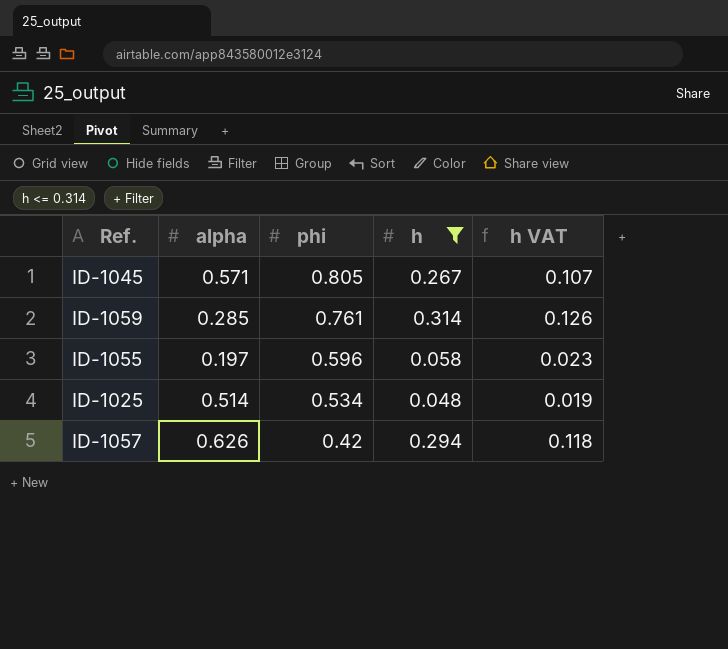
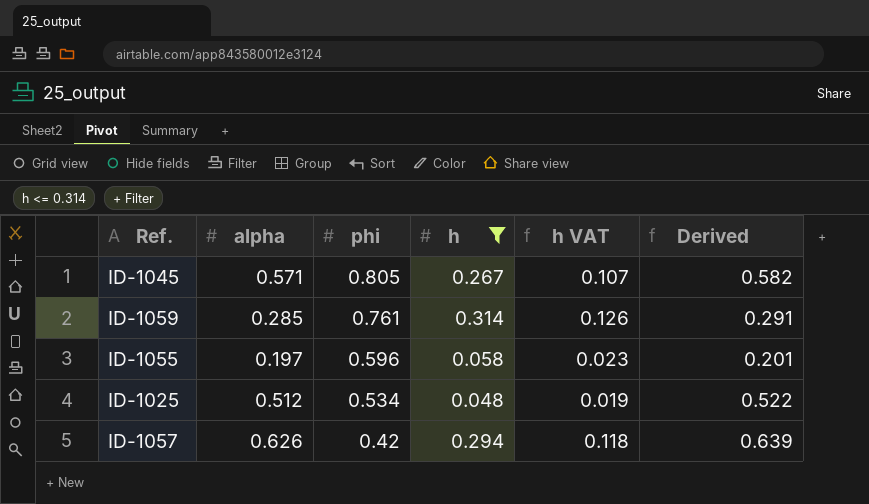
column Derived | formula: none -> [alpha] * 1.02
ID-1025 | alpha: 0.514 -> 0.512

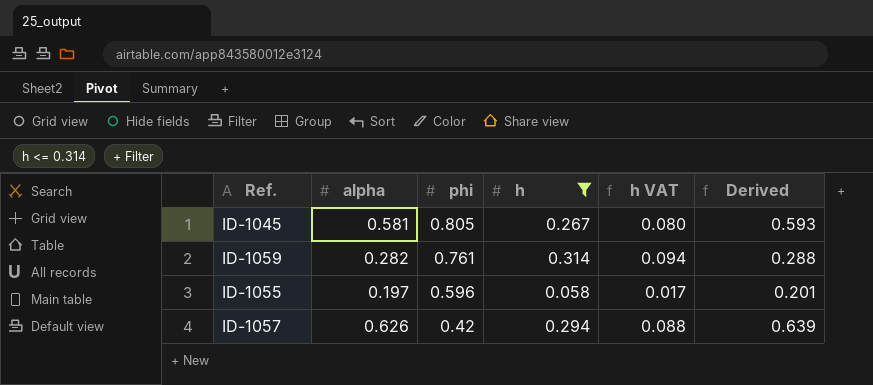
column h VAT | formula: [h] * 0.4 -> [h] * 0.3
row ID-1025: 0.512 | 0.534 | 0.048 | 0.019 | 0.522 -> none
ID-1045 | alpha: 0.571 -> 0.581
ID-1045 | Derived: 0.582 -> 0.593
ID-1059 | alpha: 0.285 -> 0.282
ID-1059 | Derived: 0.291 -> 0.288

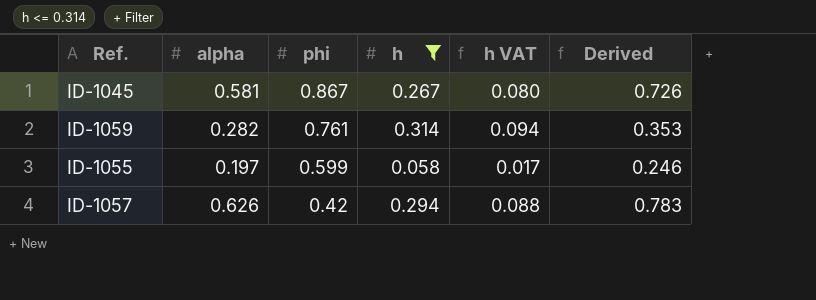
column Derived | formula: [alpha] * 1.02 -> [alpha] * 1.25
ID-1045 | phi: 0.805 -> 0.867
ID-1055 | phi: 0.596 -> 0.599

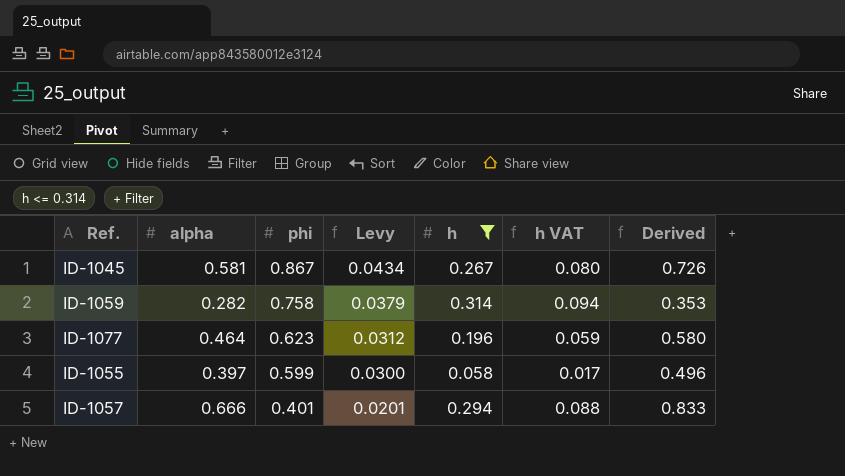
column Levy | formula: none -> [phi] * 0.05
ID-1059 | phi: 0.761 -> 0.758
row ID-1077: none -> 0.464 | 0.623 | 0.0312 | 0.196 | 0.059 | 0.580
ID-1055 | alpha: 0.197 -> 0.397
ID-1055 | Derived: 0.246 -> 0.496
ID-1057 | alpha: 0.626 -> 0.666
ID-1057 | phi: 0.42 -> 0.401
ID-1057 | Derived: 0.783 -> 0.833

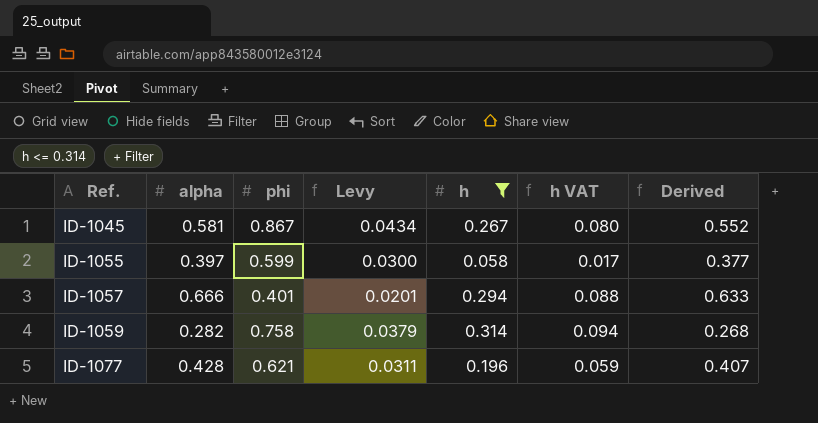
row order: phi descending -> Ref. ascending
column Derived | formula: [alpha] * 1.25 -> [alpha] * 0.95
ID-1077 | alpha: 0.464 -> 0.428
ID-1077 | phi: 0.623 -> 0.621
ID-1077 | Levy: 0.0312 -> 0.0311

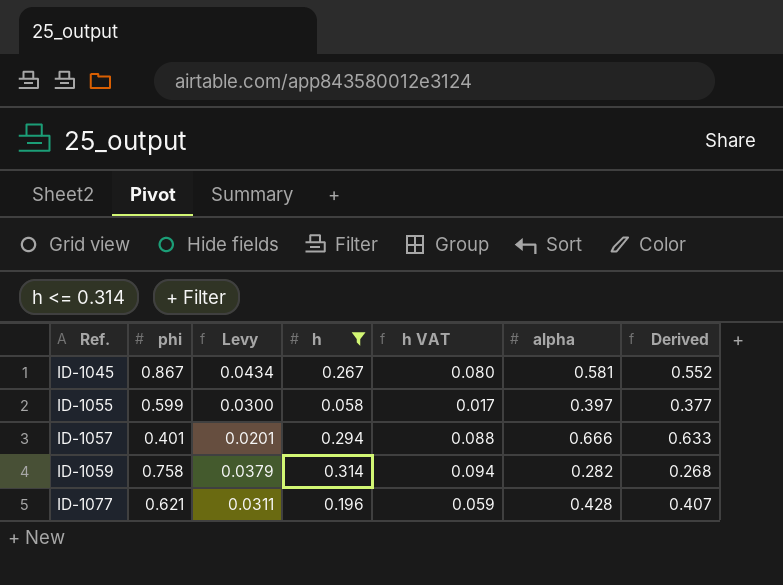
column alpha | position: 2 -> 6

